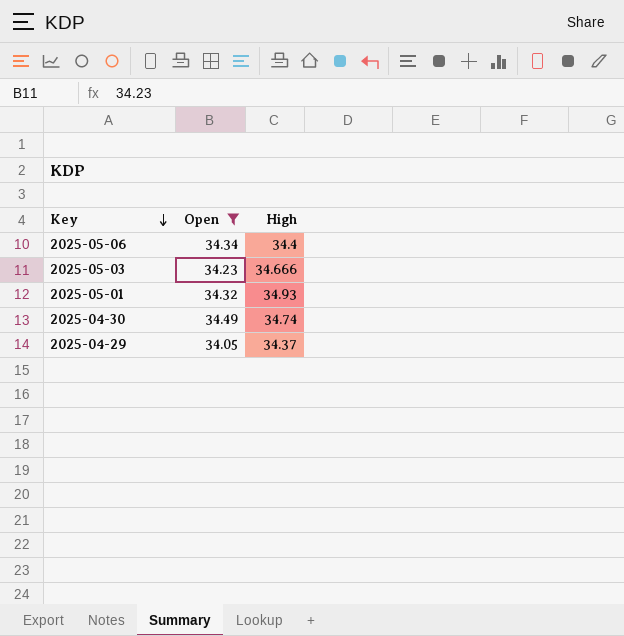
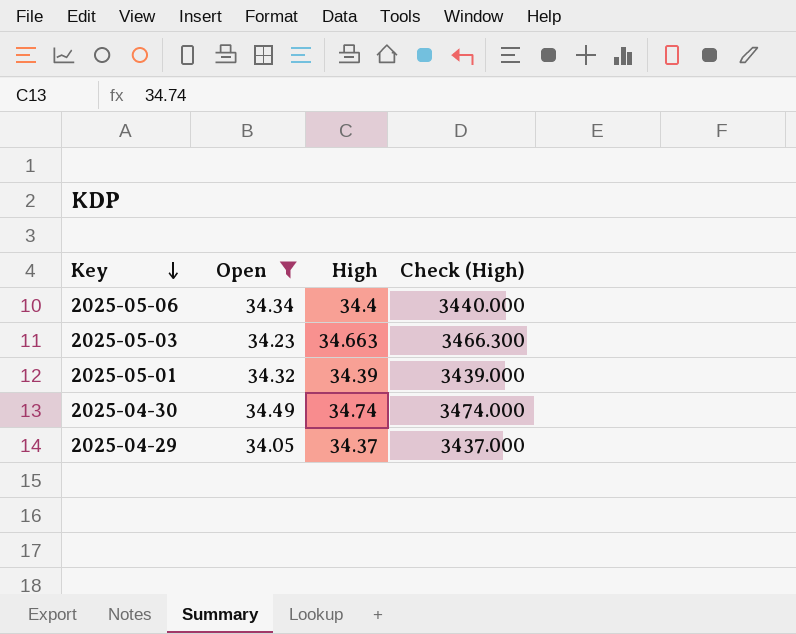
column Check (High) | formula: none -> [High] * 100
2025-05-03 | High: 34.666 -> 34.663
2025-05-01 | High: 34.93 -> 34.39

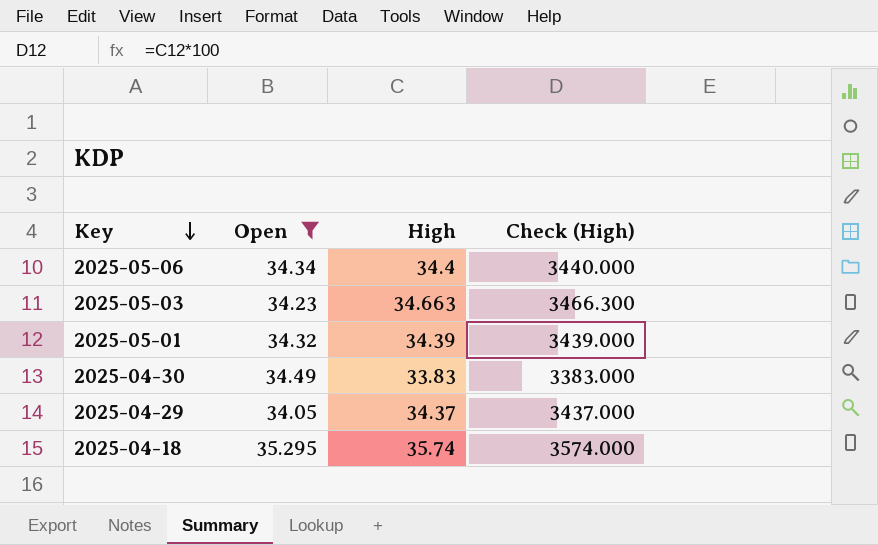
2025-04-30 | High: 34.74 -> 33.83
2025-04-30 | Check (High): 3474.000 -> 3383.000
row 2025-04-18: none -> 35.295 | 35.74 | 3574.000

